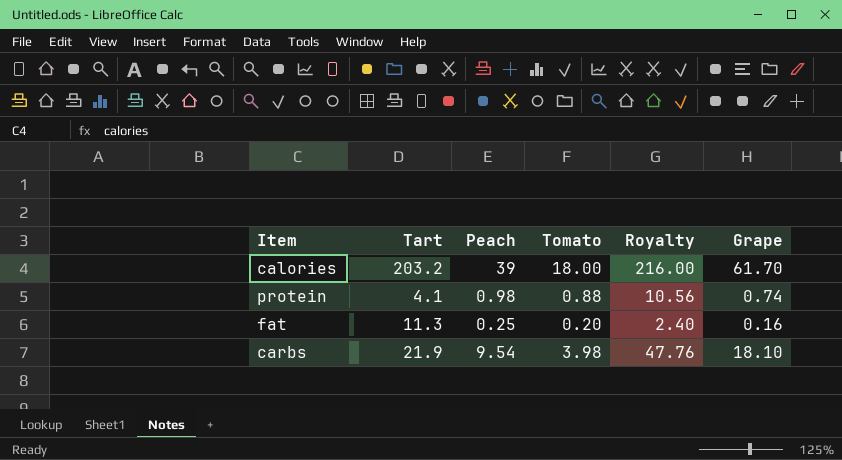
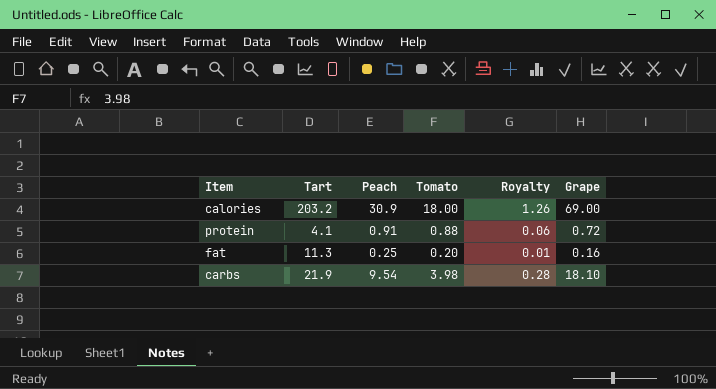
column Royalty | formula: [Tomato] * 12 -> [Tomato] * 0.07
calories | Peach: 39 -> 30.9
calories | Grape: 61.70 -> 69.00
protein | Peach: 0.98 -> 0.91
protein | Grape: 0.74 -> 0.72

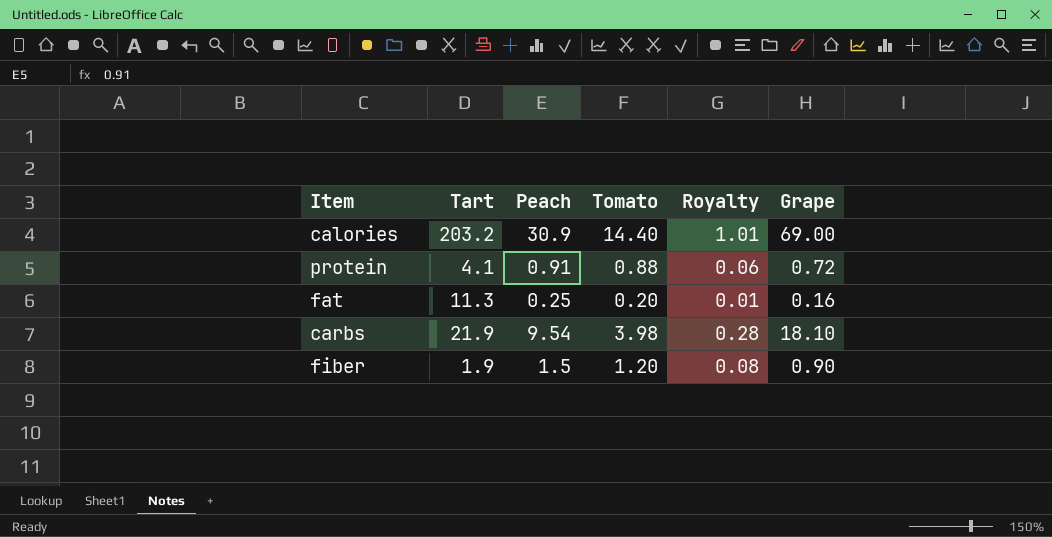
calories | Tomato: 18.00 -> 14.40
calories | Royalty: 1.26 -> 1.01
row fiber: none -> 1.9 | 1.5 | 1.20 | 0.08 | 0.90

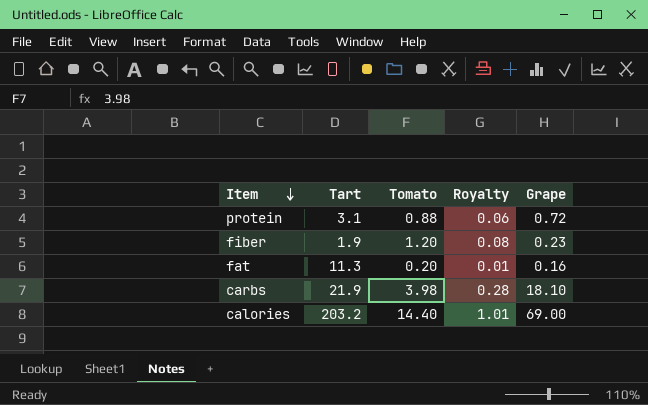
row order: none -> Item descending
column Peach | position: 3 -> none
protein | Tart: 4.1 -> 3.1
fiber | Grape: 0.90 -> 0.23

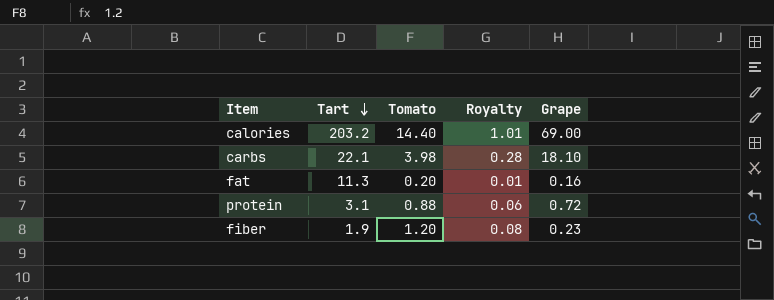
row order: Item descending -> Tart descending
carbs | Tart: 21.9 -> 22.1

